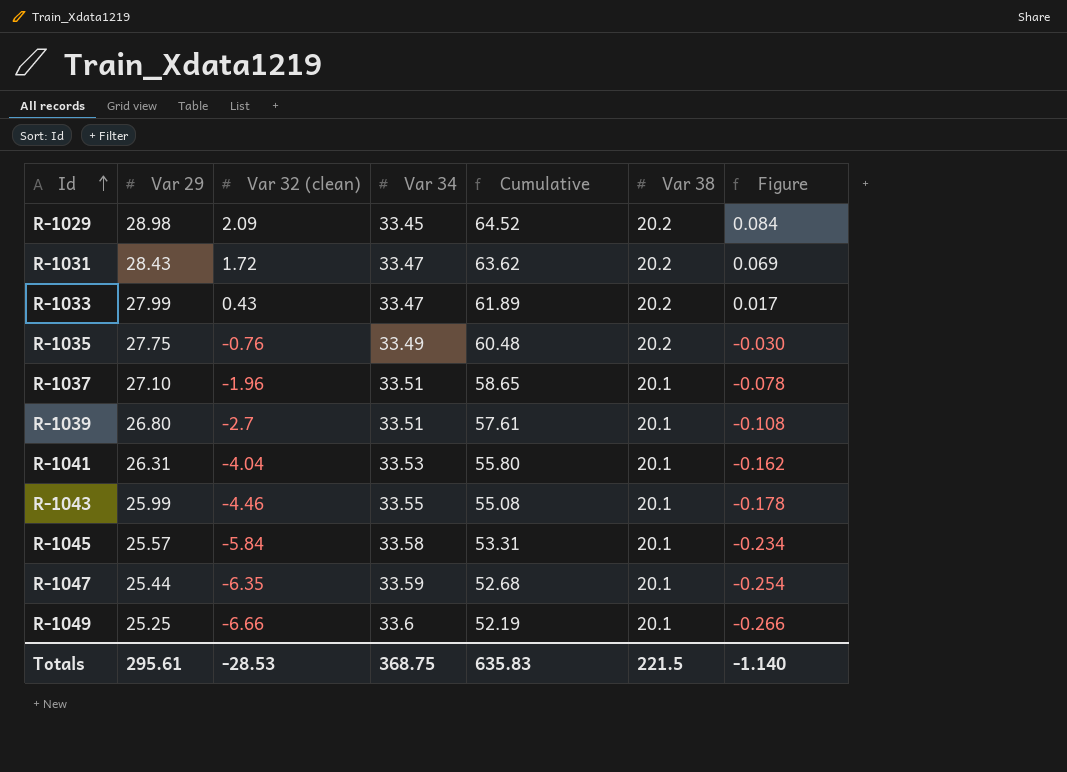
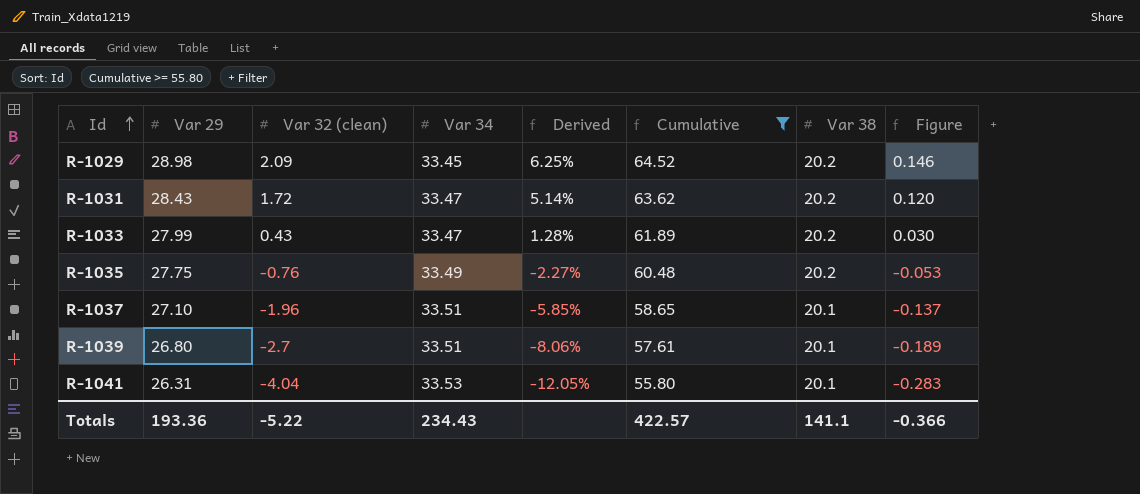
filter: none -> Cumulative >= 55.80
column Derived | formula: none -> [Var 32 (clean)] / [Var 34]
column Figure | formula: [Var 32 (clean)] * 0.04 -> [Var 32 (clean)] * 0.07
Totals | Var 29: 295.61 -> 193.36
Totals | Var 32 (clean): -28.53 -> -5.22
Totals | Var 34: 368.75 -> 234.43
Totals | Cumulative: 635.83 -> 422.57
Totals | Var 38: 221.5 -> 141.1
Totals | Figure: -1.140 -> -0.366

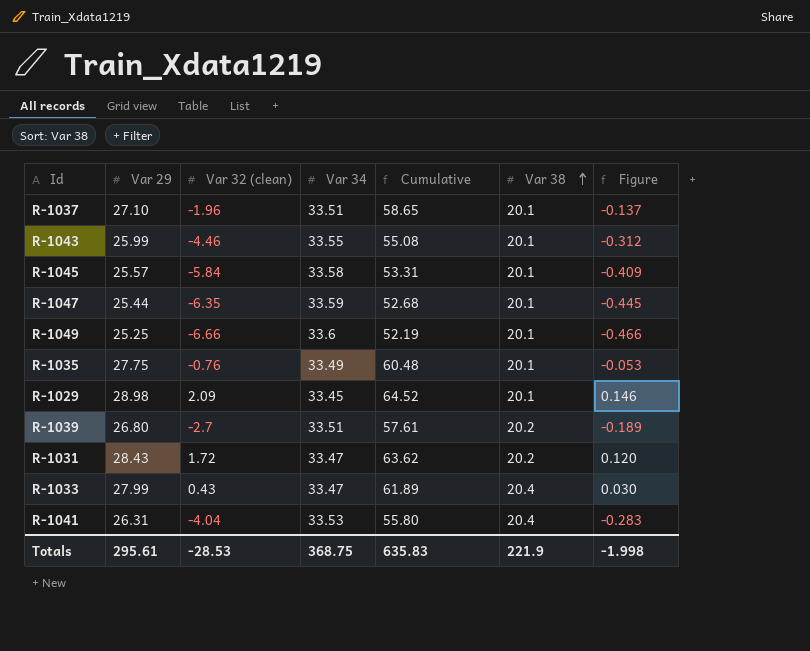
filter: Cumulative >= 55.80 -> none
row order: Id ascending -> Var 38 ascending
column Derived | formula: [Var 32 (clean)] / [Var 34] -> none
R-1035 | Var 38: 20.2 -> 20.1
R-1029 | Var 38: 20.2 -> 20.1
R-1039 | Var 38: 20.1 -> 20.2
R-1033 | Var 38: 20.2 -> 20.4
R-1041 | Var 38: 20.1 -> 20.4
Totals | Var 29: 193.36 -> 295.61
Totals | Var 32 (clean): -5.22 -> -28.53
Totals | Var 34: 234.43 -> 368.75
Totals | Cumulative: 422.57 -> 635.83
Totals | Var 38: 141.1 -> 221.9
Totals | Figure: -0.366 -> -1.998

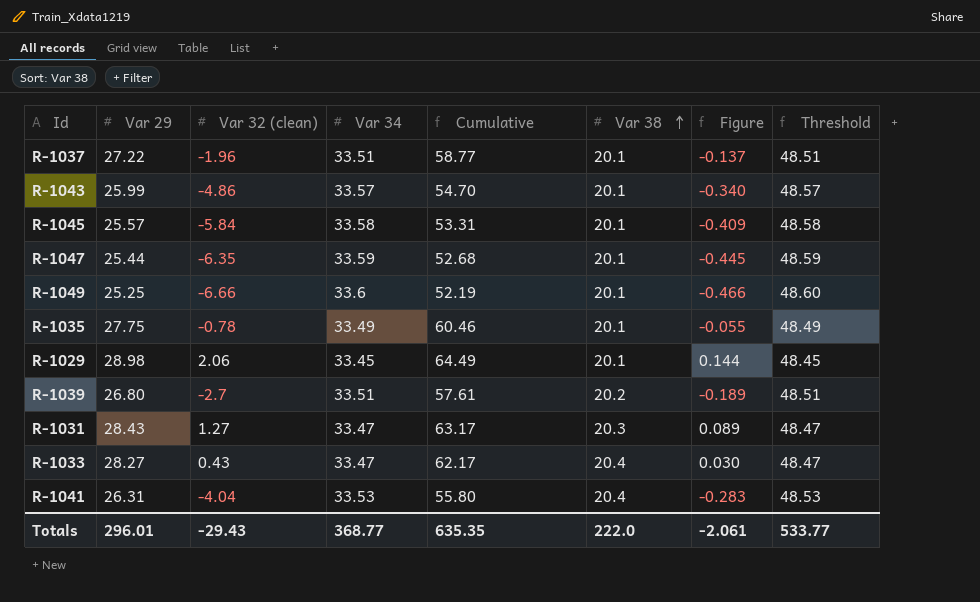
column Threshold | formula: none -> [Var 34] + 15
R-1037 | Var 29: 27.10 -> 27.22
R-1037 | Cumulative: 58.65 -> 58.77
R-1043 | Var 32 (clean): -4.46 -> -4.86
R-1043 | Var 34: 33.55 -> 33.57
R-1043 | Cumulative: 55.08 -> 54.70
R-1043 | Figure: -0.312 -> -0.340
R-1035 | Var 32 (clean): -0.76 -> -0.78
R-1035 | Cumulative: 60.48 -> 60.46
R-1035 | Figure: -0.053 -> -0.055
R-1029 | Var 32 (clean): 2.09 -> 2.06
R-1029 | Cumulative: 64.52 -> 64.49
R-1029 | Figure: 0.146 -> 0.144
R-1031 | Var 32 (clean): 1.72 -> 1.27
R-1031 | Cumulative: 63.62 -> 63.17
R-1031 | Var 38: 20.2 -> 20.3
R-1031 | Figure: 0.120 -> 0.089
R-1033 | Var 29: 27.99 -> 28.27
R-1033 | Cumulative: 61.89 -> 62.17
Totals | Var 29: 295.61 -> 296.01
Totals | Var 32 (clean): -28.53 -> -29.43
Totals | Var 34: 368.75 -> 368.77
Totals | Cumulative: 635.83 -> 635.35
Totals | Var 38: 221.9 -> 222.0
Totals | Figure: -1.998 -> -2.061

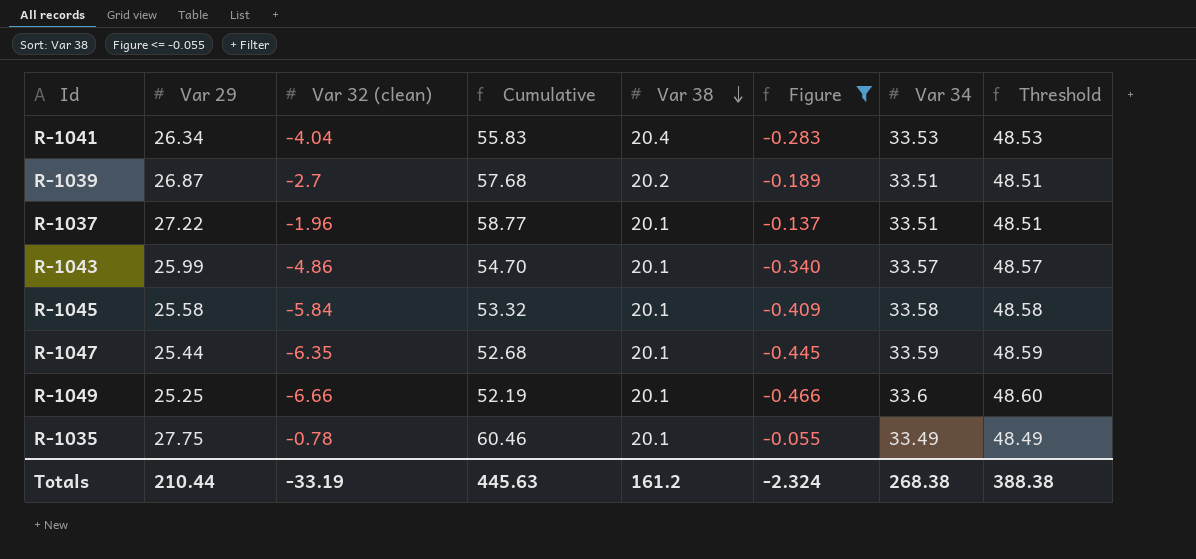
filter: none -> Figure <= -0.055
row order: Var 38 ascending -> Var 38 descending
column Var 34 | position: 4 -> 7
R-1041 | Var 29: 26.31 -> 26.34
R-1041 | Cumulative: 55.80 -> 55.83
R-1039 | Var 29: 26.80 -> 26.87
R-1039 | Cumulative: 57.61 -> 57.68
R-1045 | Var 29: 25.57 -> 25.58
R-1045 | Cumulative: 53.31 -> 53.32
Totals | Var 29: 296.01 -> 210.44
Totals | Var 32 (clean): -29.43 -> -33.19
Totals | Cumulative: 635.35 -> 445.63
Totals | Var 38: 222.0 -> 161.2
Totals | Figure: -2.061 -> -2.324
Totals | Var 34: 368.77 -> 268.38
Totals | Threshold: 533.77 -> 388.38

